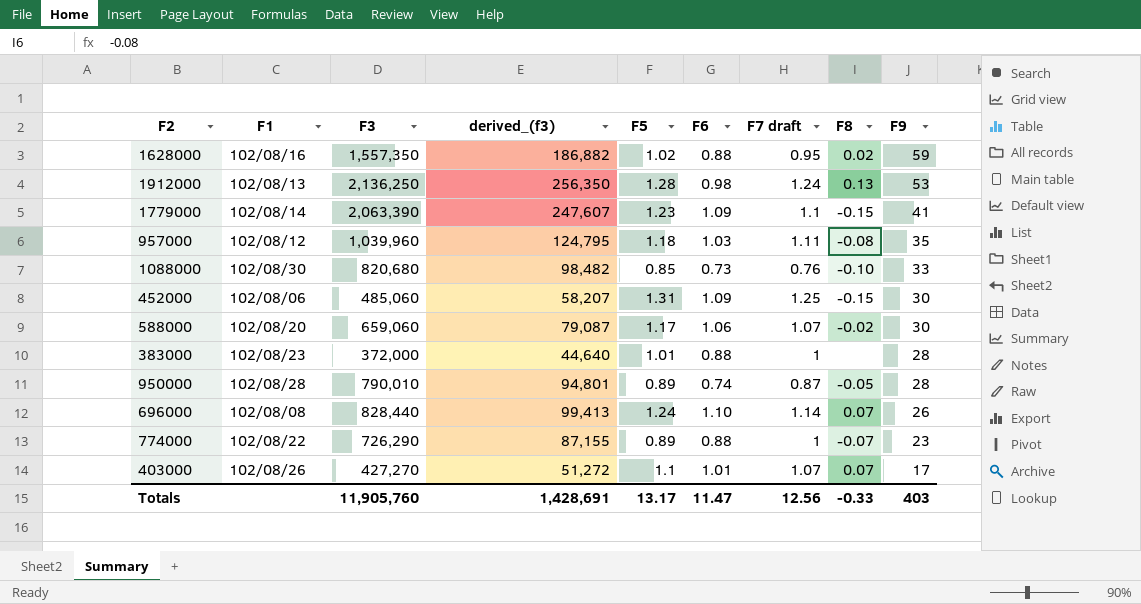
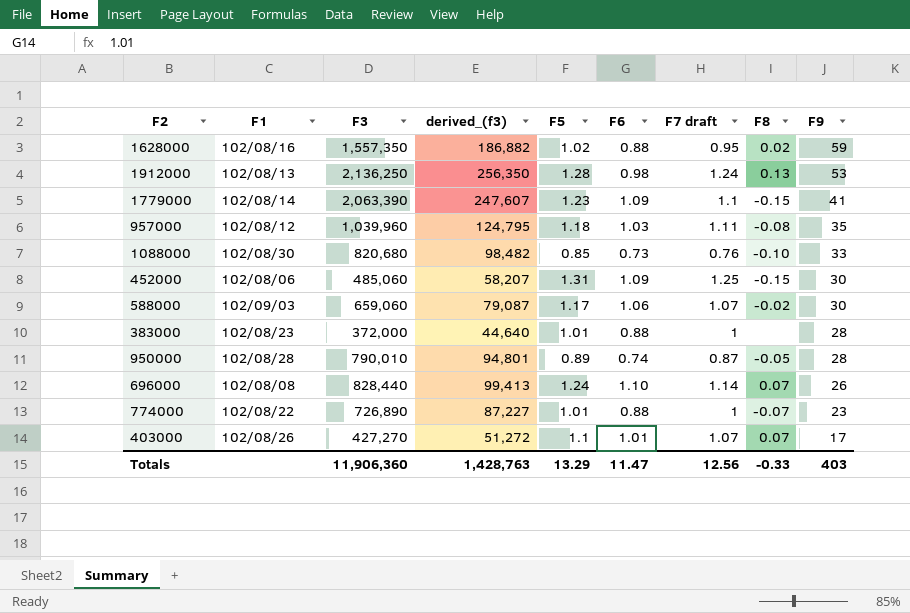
588000 | F1: 102/08/20 -> 102/09/03
774000 | F3: 726,290 -> 726,890
774000 | derived_(f3): 87,155 -> 87,227
774000 | F5: 0.89 -> 1.01
Totals | F3: 11,905,760 -> 11,906,360
Totals | derived_(f3): 1,428,691 -> 1,428,763
Totals | F5: 13.17 -> 13.29

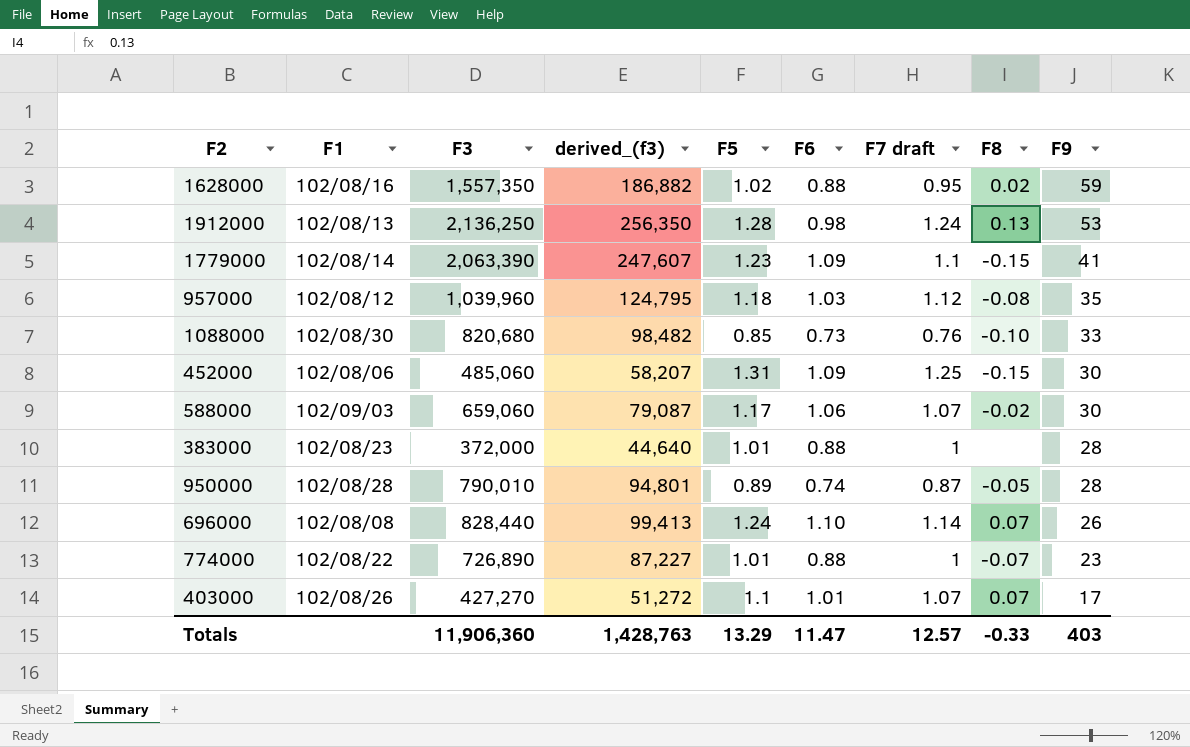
957000 | F7 draft: 1.11 -> 1.12
Totals | F7 draft: 12.56 -> 12.57

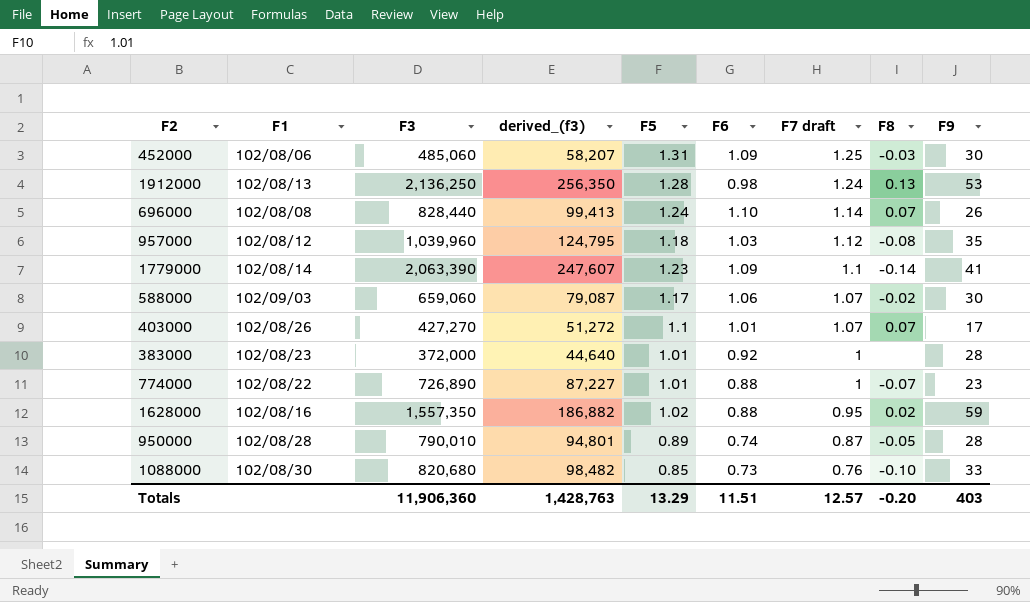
row order: F9 descending -> F7 draft descending
452000 | F8: -0.15 -> -0.03
1779000 | F8: -0.15 -> -0.14
383000 | F6: 0.88 -> 0.92
Totals | F6: 11.47 -> 11.51
Totals | F8: -0.33 -> -0.20

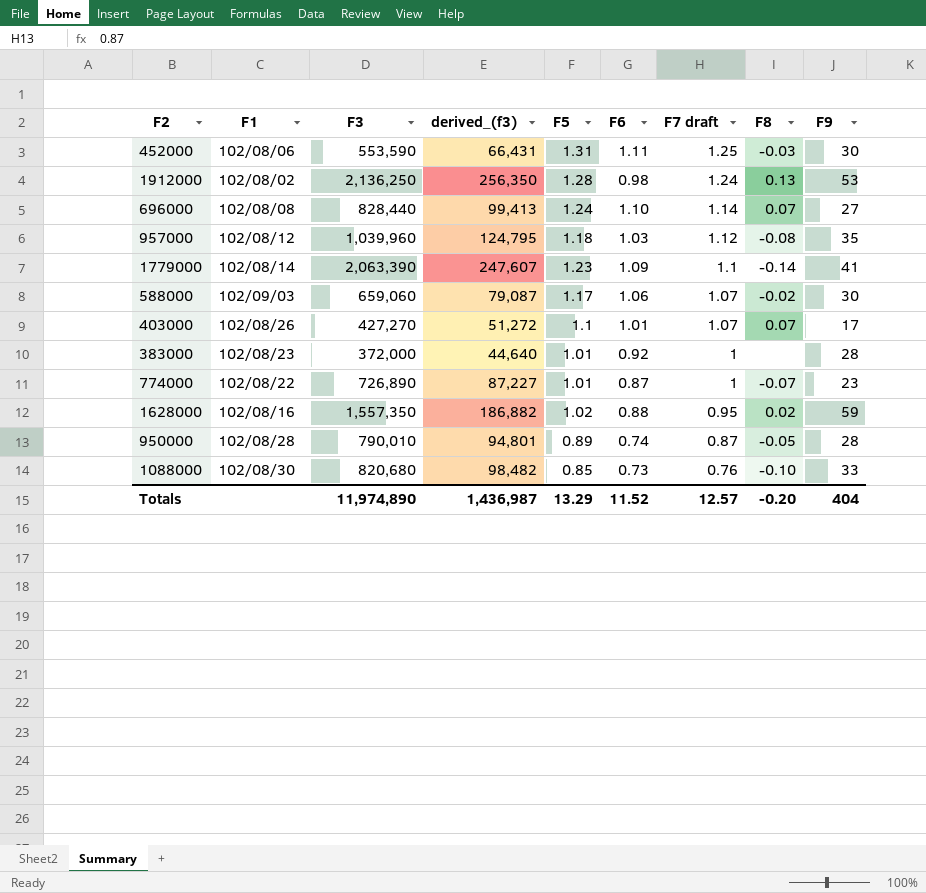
452000 | F3: 485,060 -> 553,590
452000 | derived_(f3): 58,207 -> 66,431
452000 | F6: 1.09 -> 1.11
1912000 | F1: 102/08/13 -> 102/08/02
696000 | F9: 26 -> 27
774000 | F6: 0.88 -> 0.87
Totals | F3: 11,906,360 -> 11,974,890
Totals | derived_(f3): 1,428,763 -> 1,436,987
Totals | F6: 11.51 -> 11.52
Totals | F9: 403 -> 404

